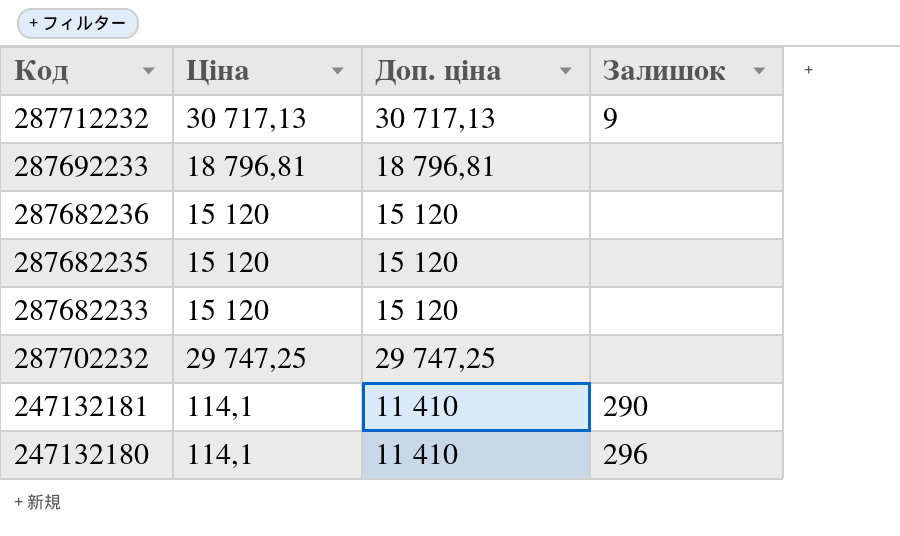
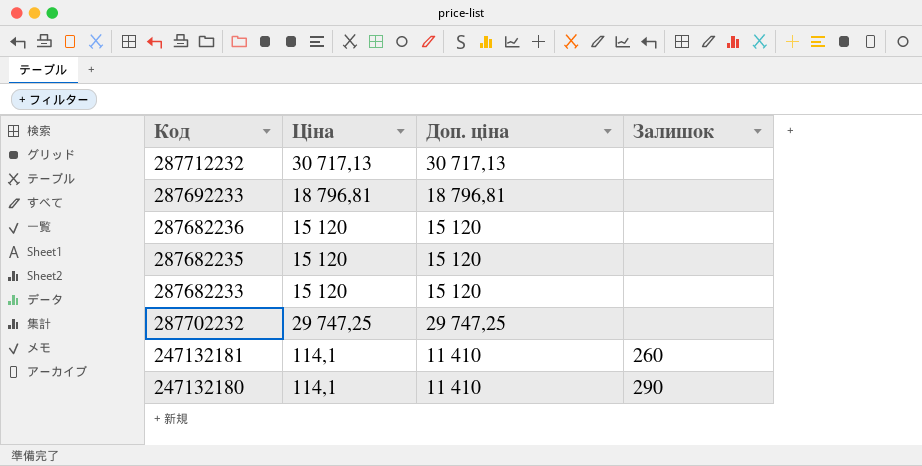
287712232 | Залишок: 9 -> none
247132181 | Залишок: 290 -> 260
247132180 | Залишок: 296 -> 290

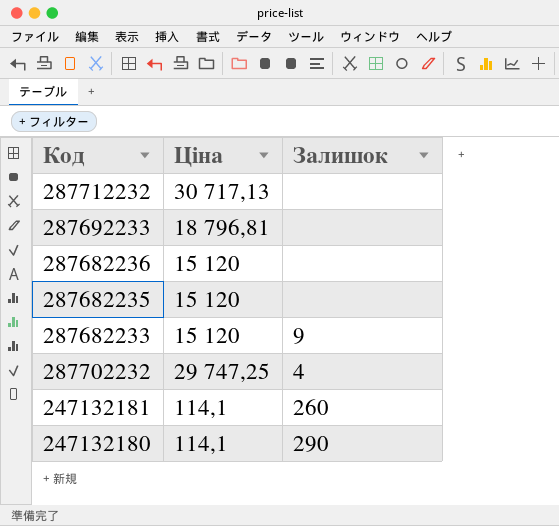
column Доп. ціна | position: 3 -> none
287682233 | Залишок: none -> 9
287702232 | Залишок: none -> 4

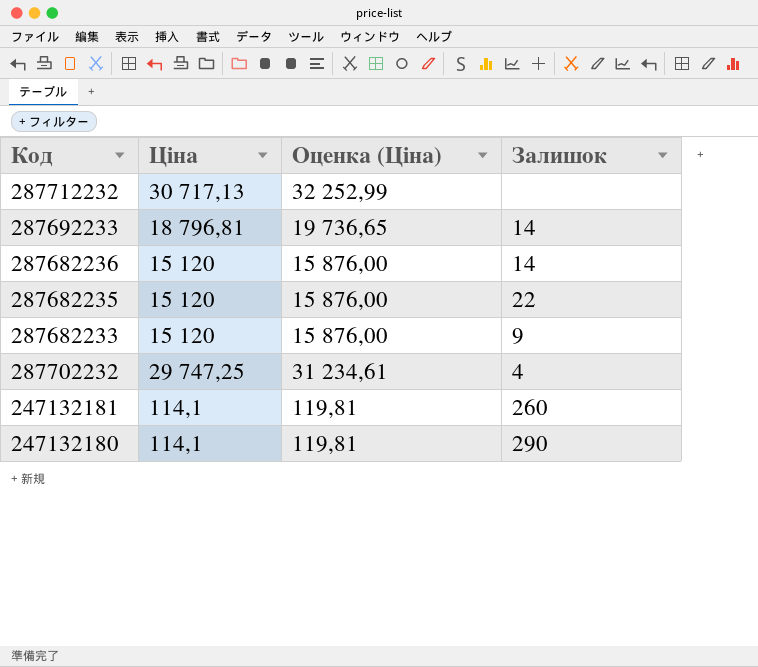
column Оценка (Ціна) | formula: none -> [Ціна] * 1,05
287692233 | Залишок: none -> 14
287682236 | Залишок: none -> 14
287682235 | Залишок: none -> 22

